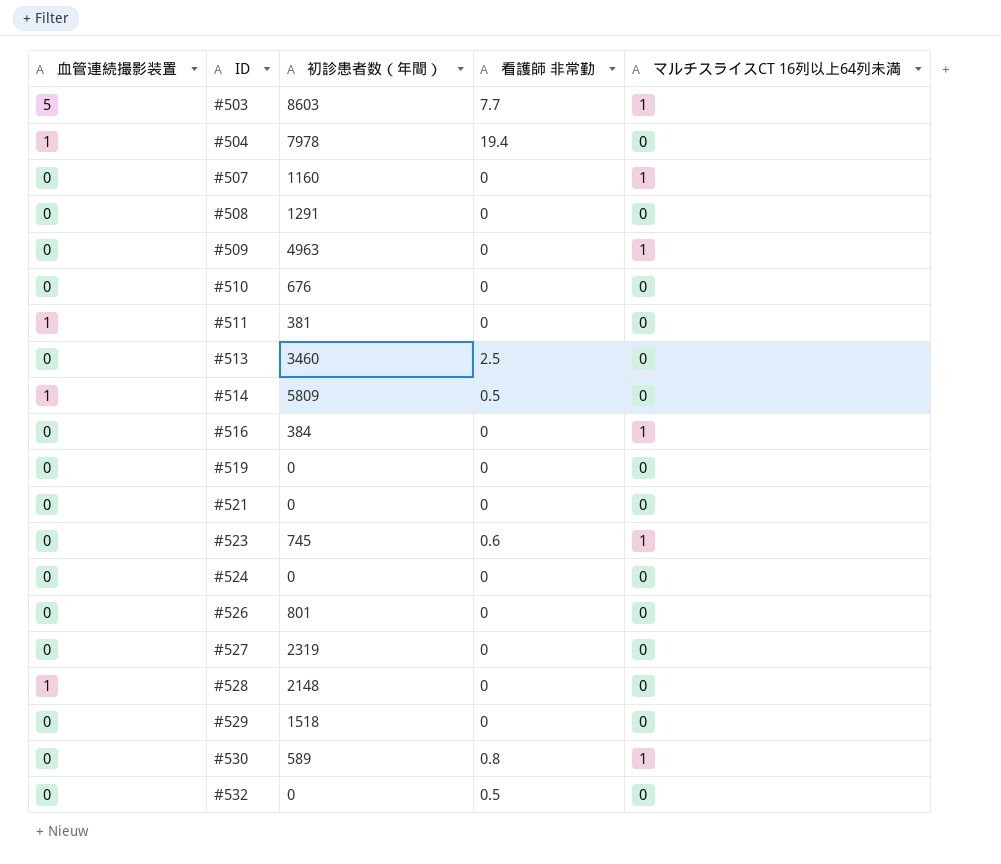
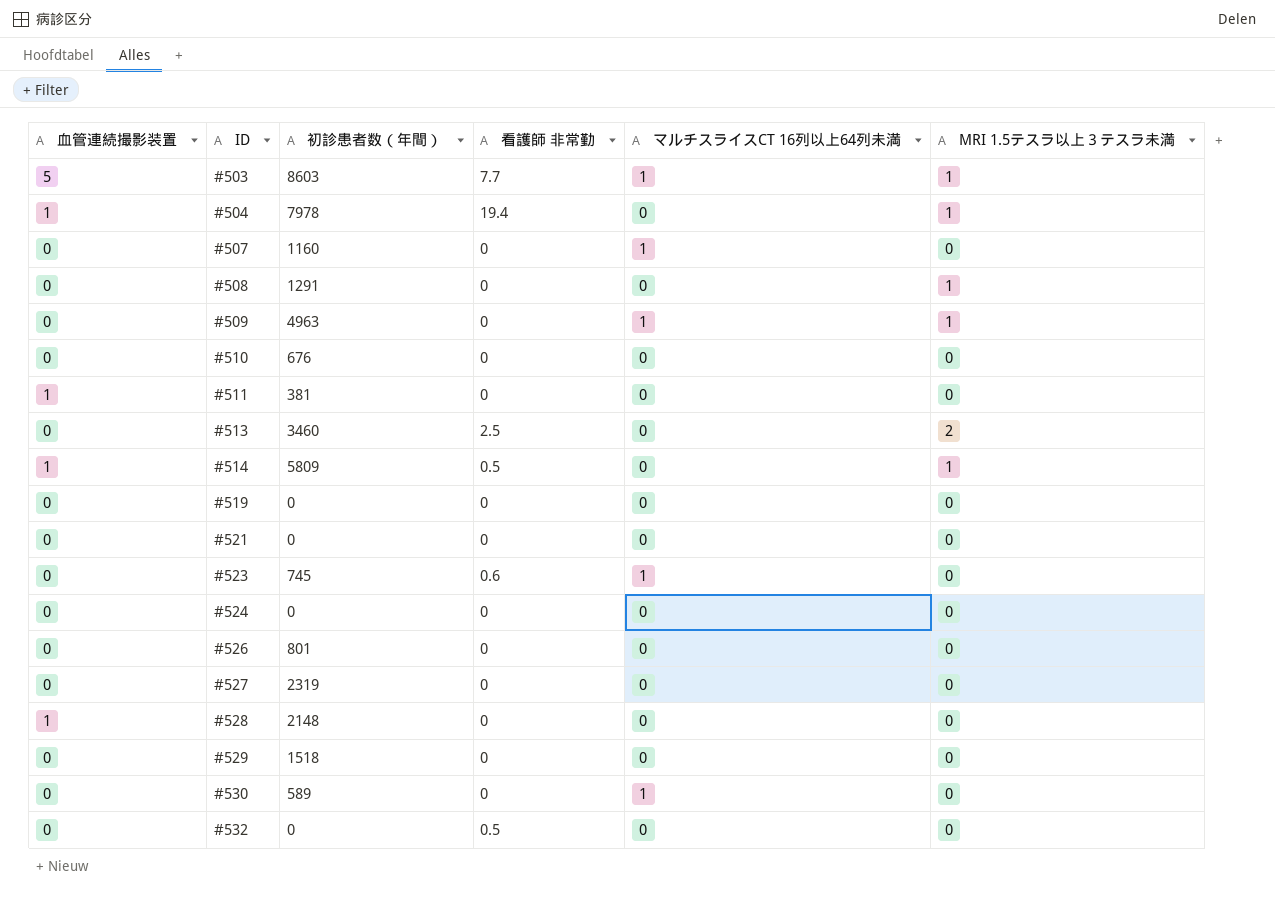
column MRI 1.5テスラ以上３テスラ未満 | position: none -> 6
row #516: 0 | 384 | 0 | 1 -> none
#530 | 看護師 非常勤: 0.8 -> 0

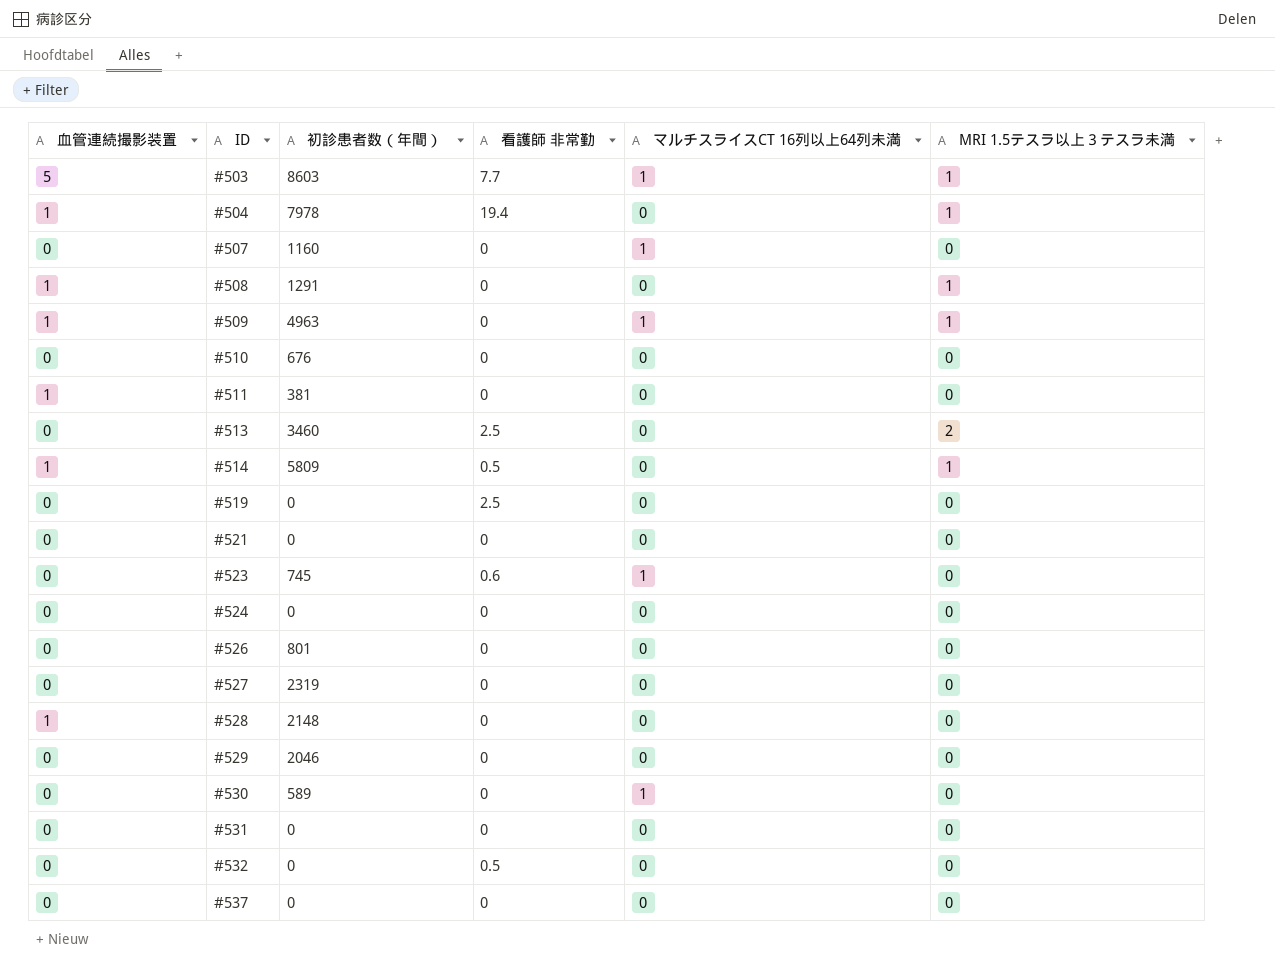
#508 | 血管連続撮影装置: 0 -> 1
#509 | 血管連続撮影装置: 0 -> 1
#519 | 看護師 非常勤: 0 -> 2.5
#529 | 初診患者数（年間）: 1518 -> 2046
row #531: none -> 0 | 0 | 0 | 0 | 0
row #537: none -> 0 | 0 | 0 | 0 | 0

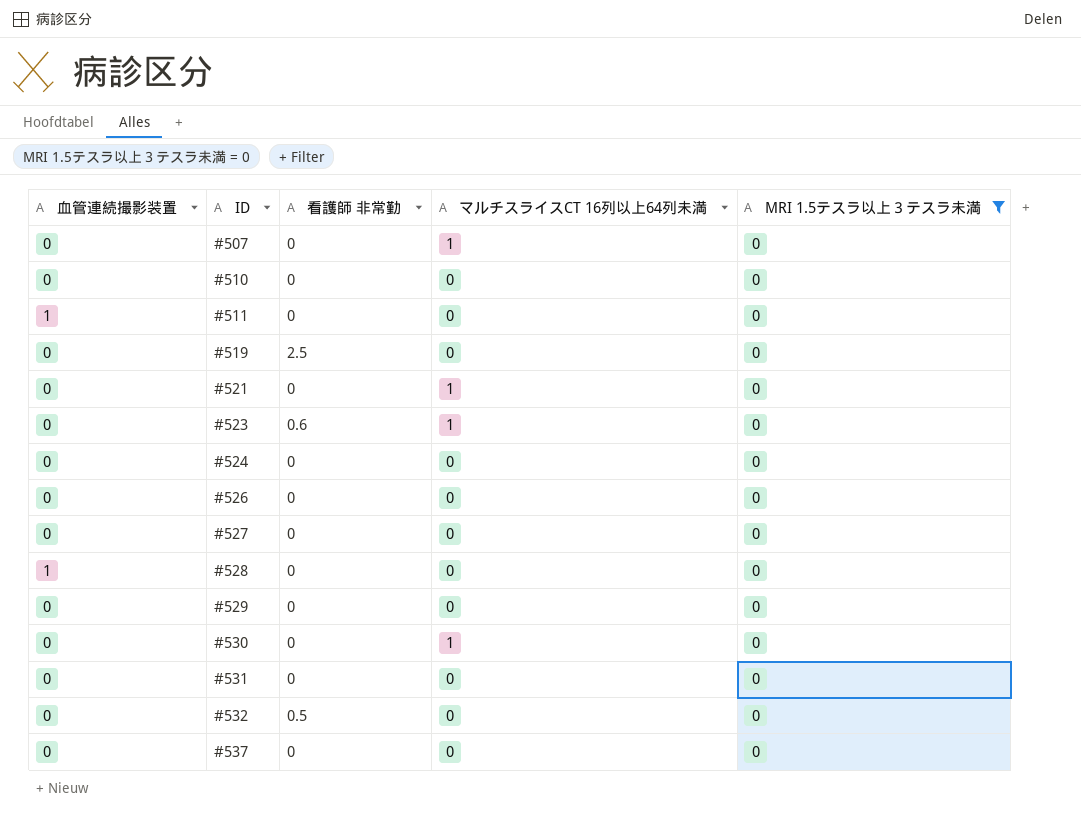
filter: none -> MRI 1.5テスラ以上３テスラ未満 = 0
column 初診患者数（年間） | position: 3 -> none
#521 | マルチスライスCT 16列以上64列未満: 0 -> 1

